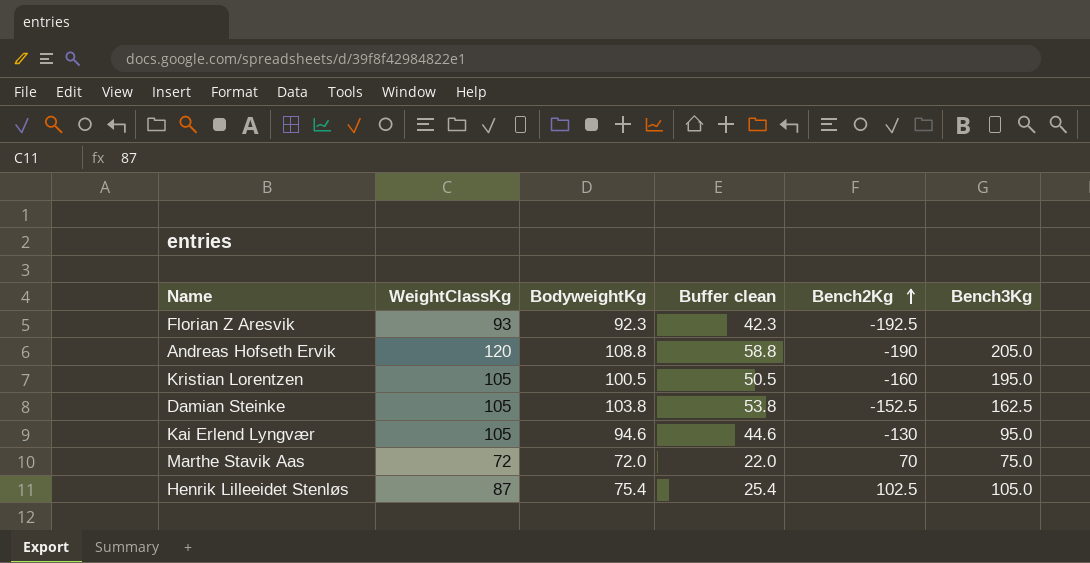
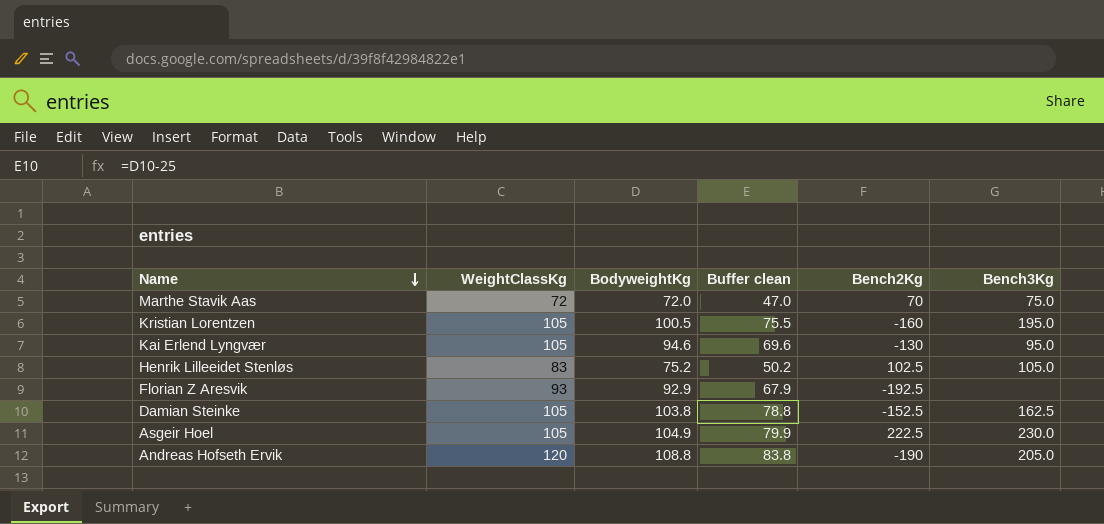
row order: Bench2Kg ascending -> Name descending
column Buffer clean | formula: [BodyweightKg] - 50 -> [BodyweightKg] - 25
Henrik Lilleeidet Stenløs | WeightClassKg: 87 -> 83
Henrik Lilleeidet Stenløs | BodyweightKg: 75.4 -> 75.2
Florian Z Aresvik | BodyweightKg: 92.3 -> 92.9
row Asgeir Hoel: none -> 105 | 104.9 | 79.9 | 222.5 | 230.0

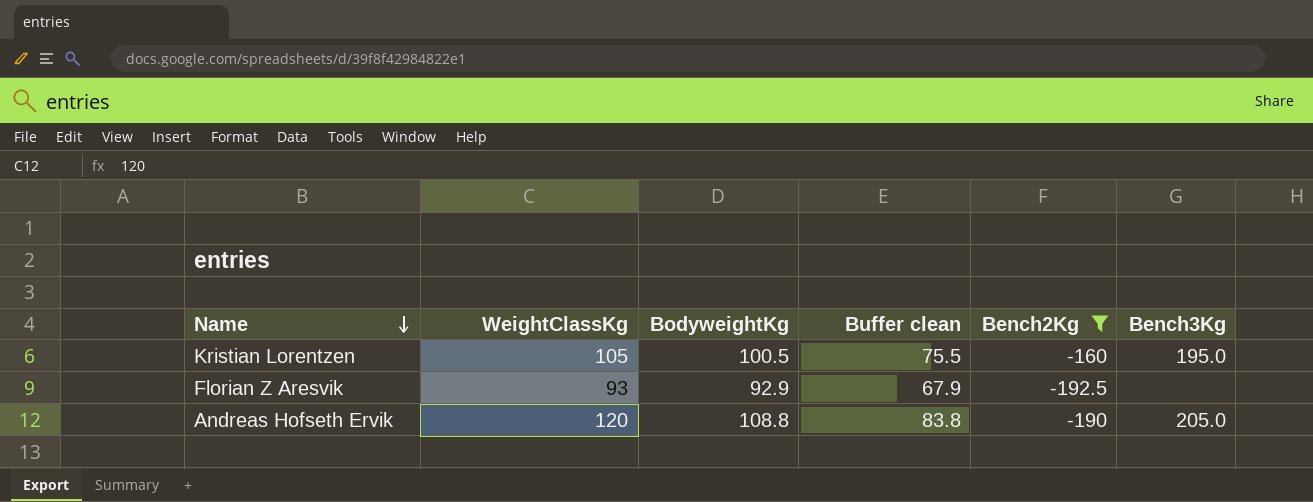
filter: none -> Bench2Kg <= -160

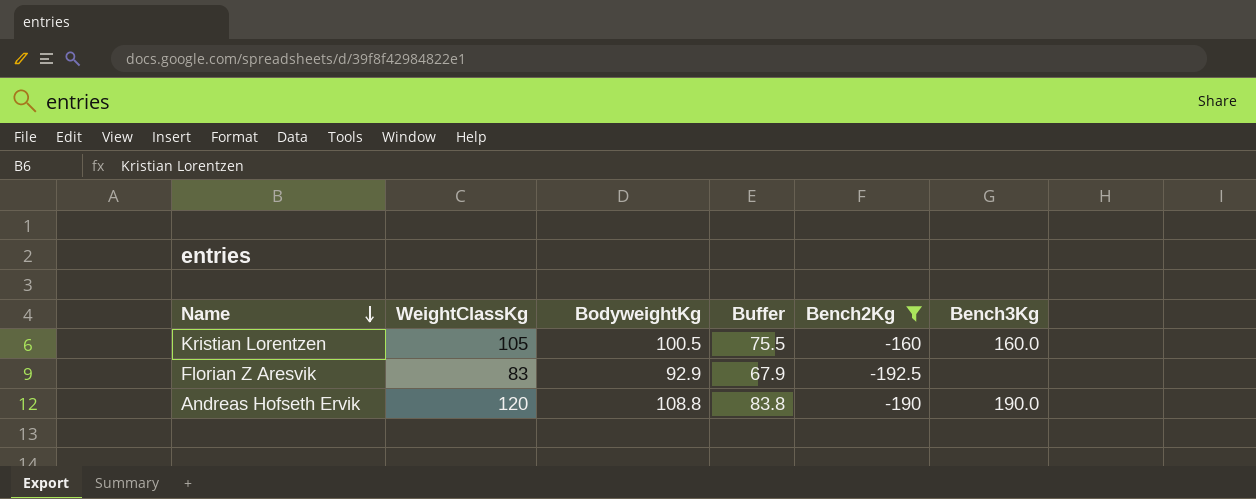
column name: Buffer clean -> Buffer
Kristian Lorentzen | Bench3Kg: 195.0 -> 160.0
Florian Z Aresvik | WeightClassKg: 93 -> 83
Andreas Hofseth Ervik | Bench3Kg: 205.0 -> 190.0

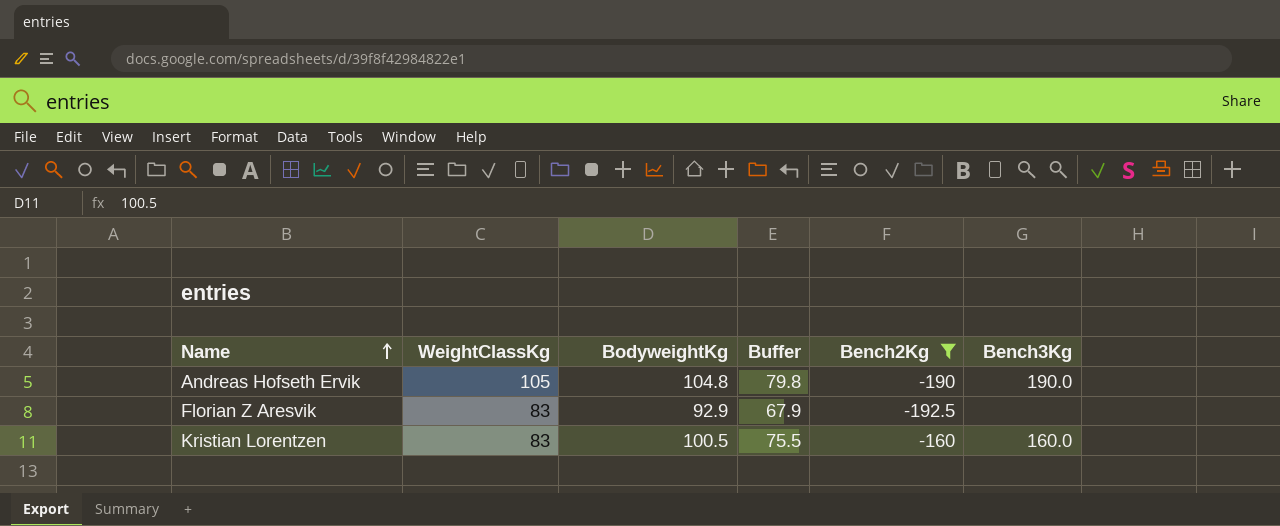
row order: Name descending -> Name ascending
Andreas Hofseth Ervik | WeightClassKg: 120 -> 105
Andreas Hofseth Ervik | BodyweightKg: 108.8 -> 104.8
Andreas Hofseth Ervik | Buffer: 83.8 -> 79.8
Kristian Lorentzen | WeightClassKg: 105 -> 83

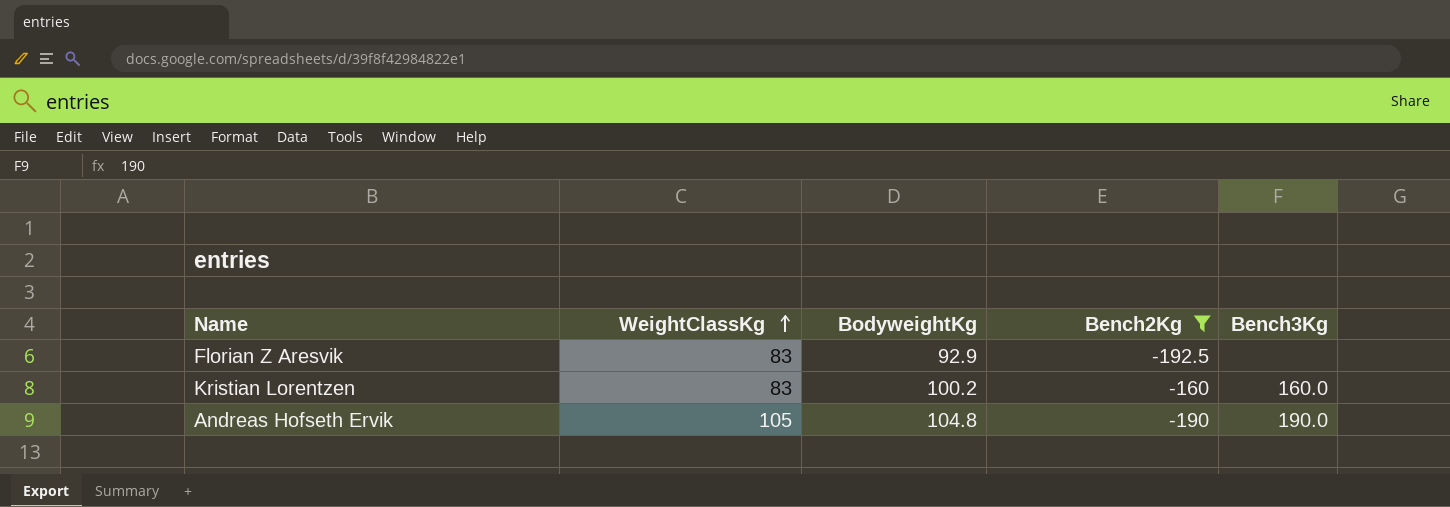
row order: Name ascending -> WeightClassKg ascending
column Buffer | formula: [BodyweightKg] - 25 -> none
Kristian Lorentzen | BodyweightKg: 100.5 -> 100.2

